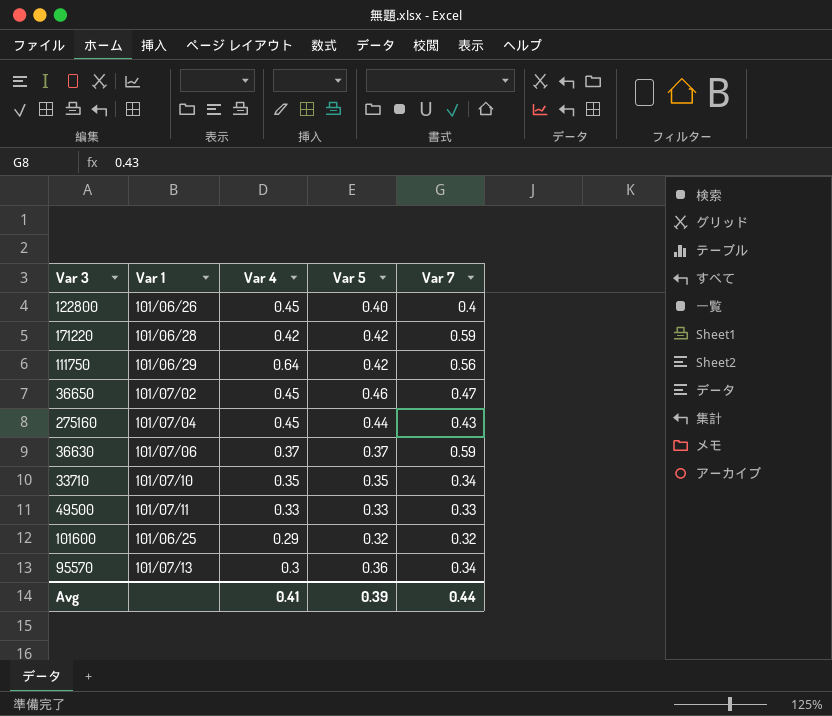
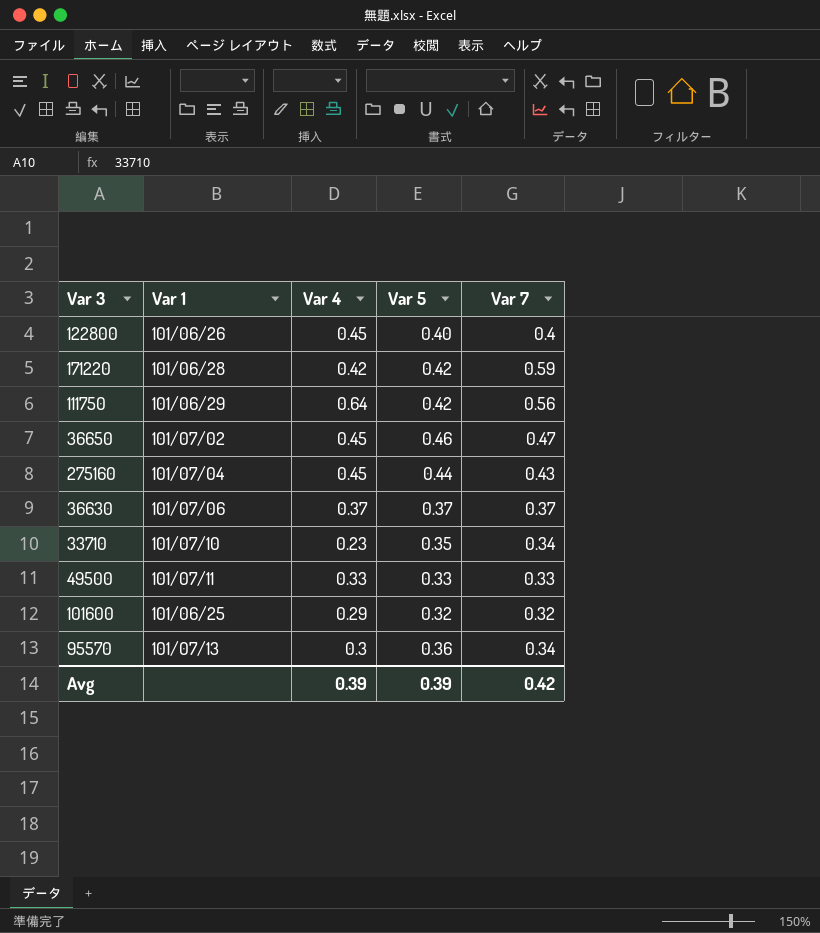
36630 | Var 7: 0.59 -> 0.37
33710 | Var 4: 0.35 -> 0.23
Avg | Var 4: 0.41 -> 0.39
Avg | Var 7: 0.44 -> 0.42

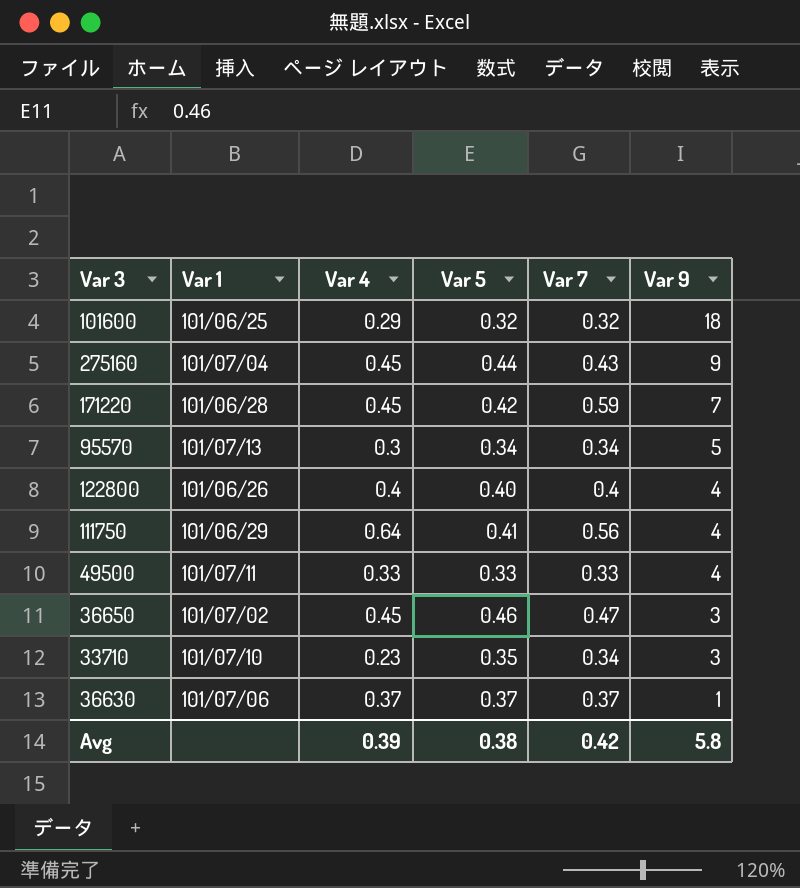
row order: none -> Var 9 descending
column Var 9 | position: none -> 6
171220 | Var 4: 0.42 -> 0.45
95570 | Var 5: 0.36 -> 0.34
122800 | Var 4: 0.45 -> 0.4
111750 | Var 5: 0.42 -> 0.41
Avg | Var 5: 0.39 -> 0.38

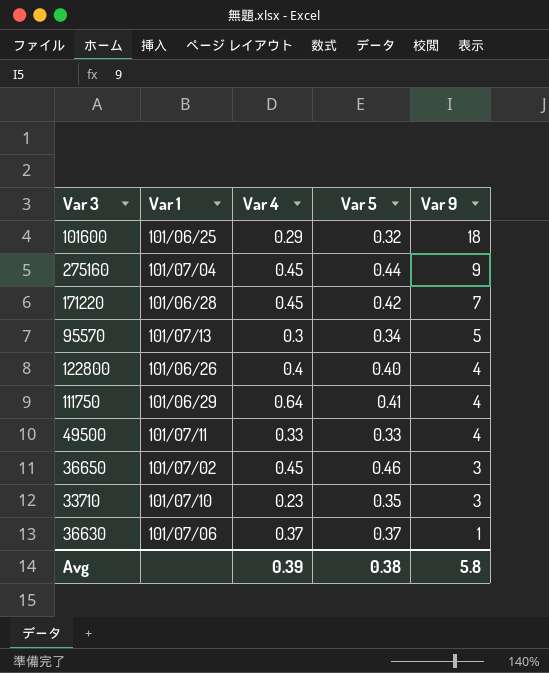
column Var 7 | position: 5 -> none

